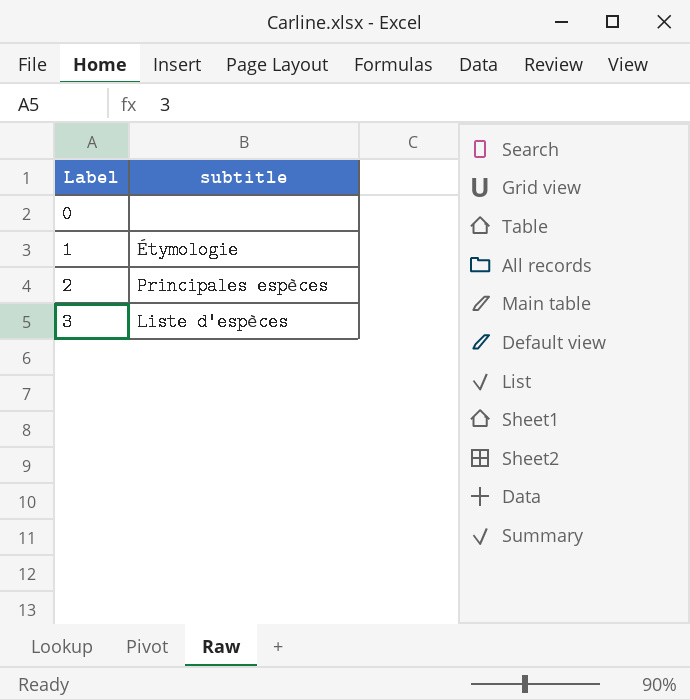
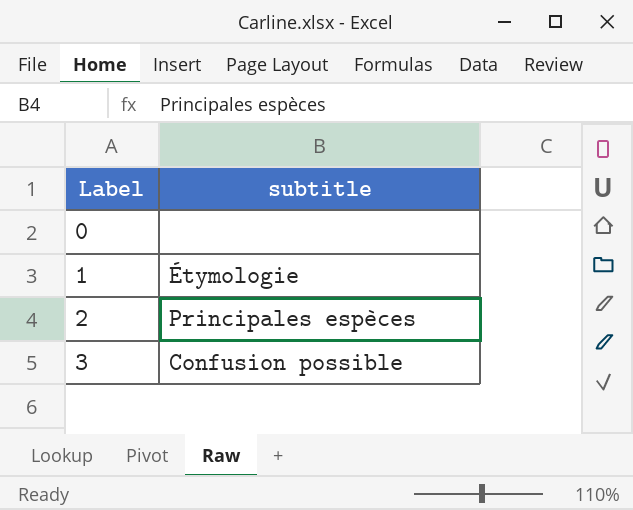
3 | subtitle: Liste d'espèces -> Confusion possible

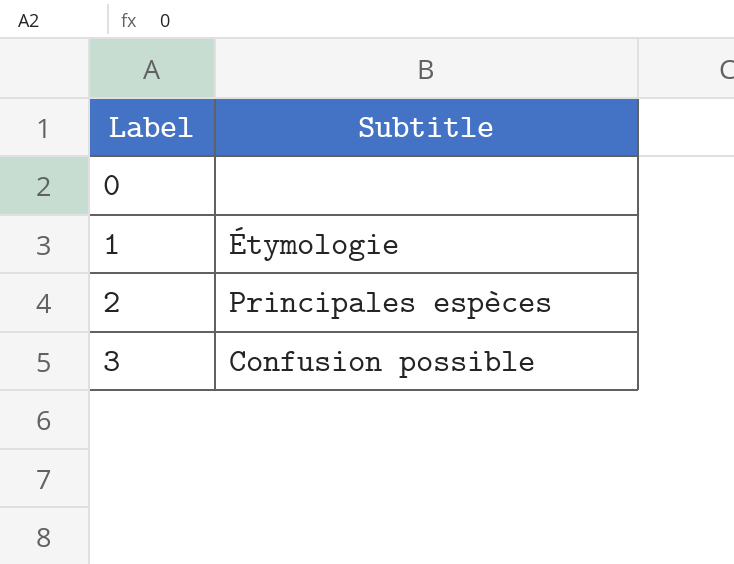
column name: subtitle -> Subtitle

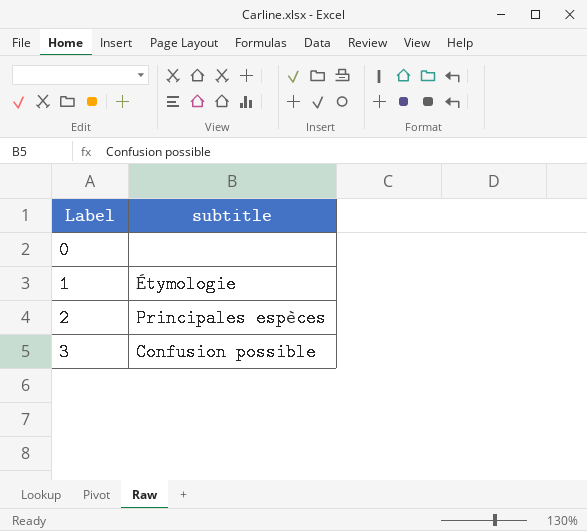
column name: Subtitle -> subtitle

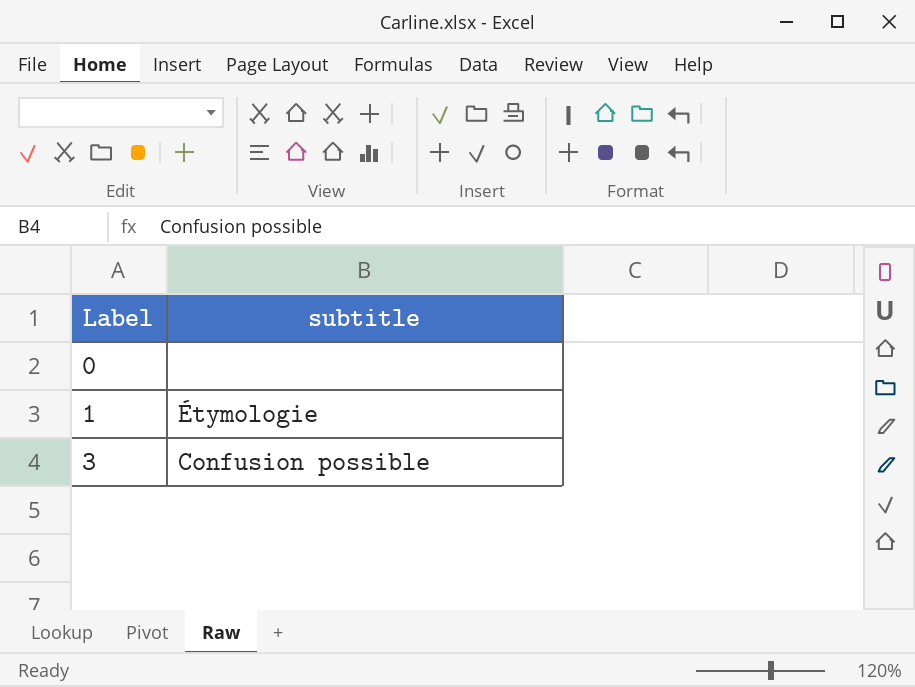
row 2: Principales espèces -> none

